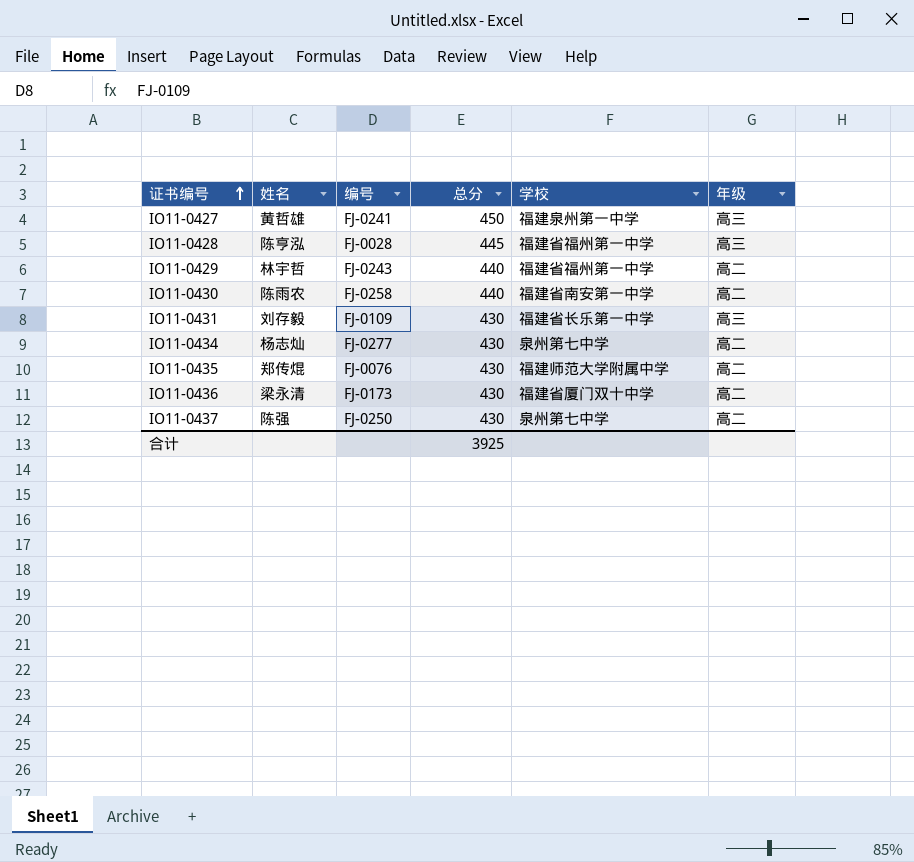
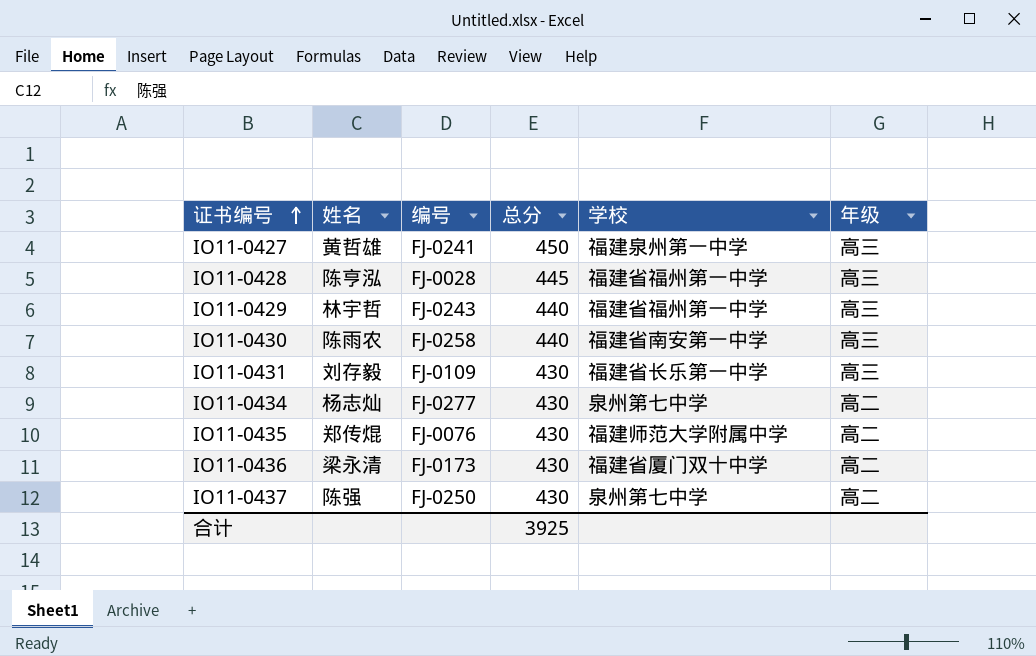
IO11-0429 | 年级: 高二 -> 高三
IO11-0430 | 年级: 高二 -> 高三

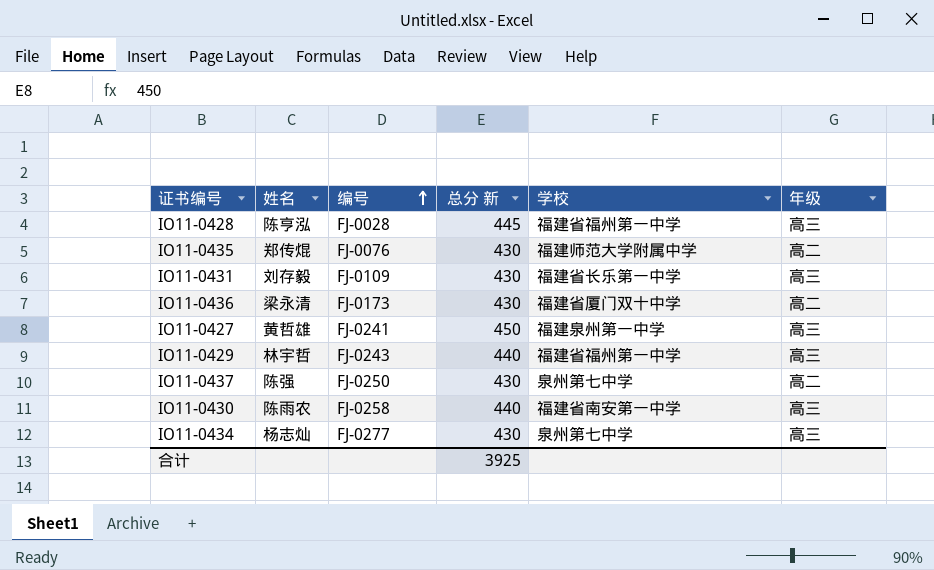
row order: 证书编号 ascending -> 编号 ascending
column name: 总分 -> 总分 新
IO11-0434 | 年级: 高二 -> 高三

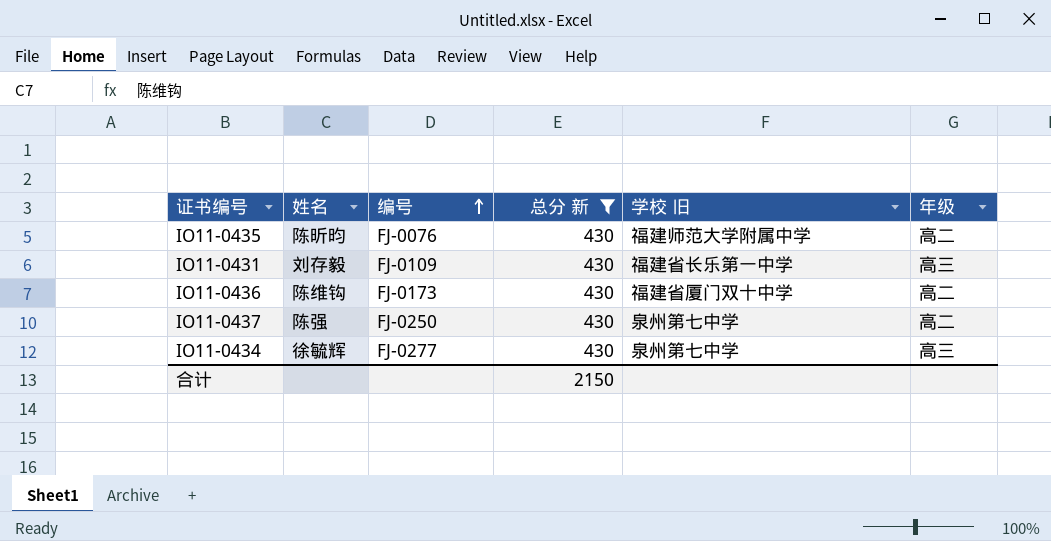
filter: none -> 总分 新 = 430
column name: 学校 -> 学校 旧
IO11-0435 | 姓名: 郑传焜 -> 陈昕昀
IO11-0436 | 姓名: 梁永清 -> 陈维钩
IO11-0434 | 姓名: 杨志灿 -> 徐毓辉
合计 | 总分 新: 3925 -> 2150

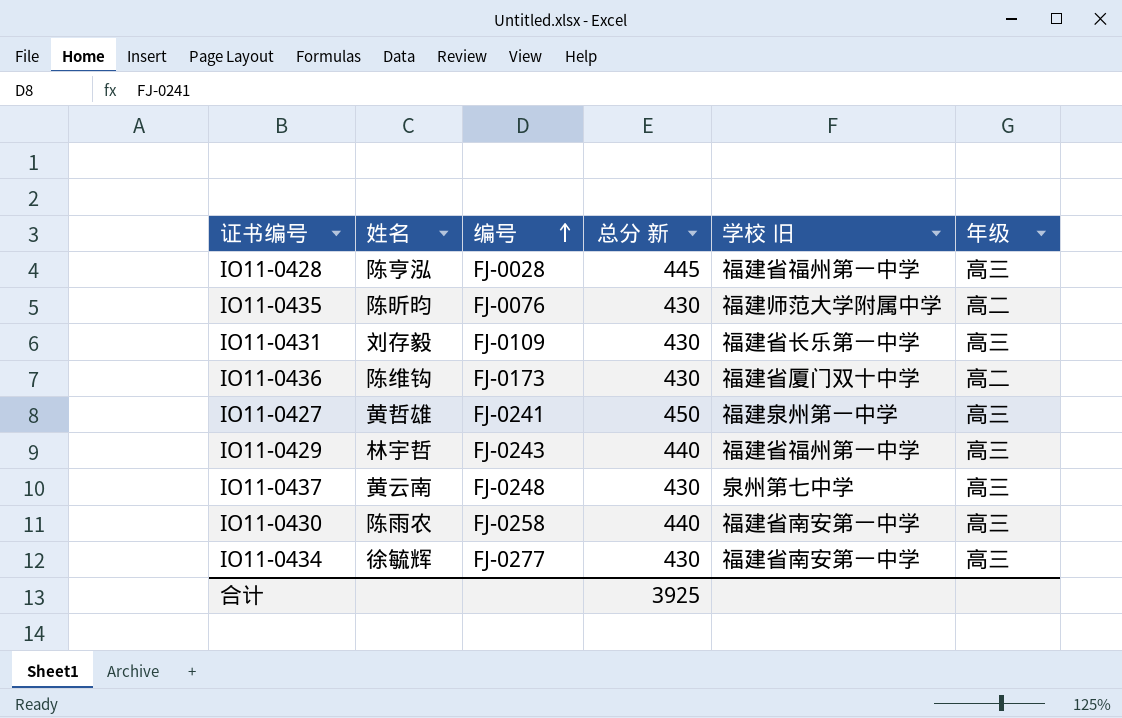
filter: 总分 新 = 430 -> none
IO11-0437 | 姓名: 陈强 -> 黄云南
IO11-0437 | 编号: FJ-0250 -> FJ-0248
IO11-0437 | 年级: 高二 -> 高三
IO11-0434 | 学校 旧: 泉州第七中学 -> 福建省南安第一中学
合计 | 总分 新: 2150 -> 3925

